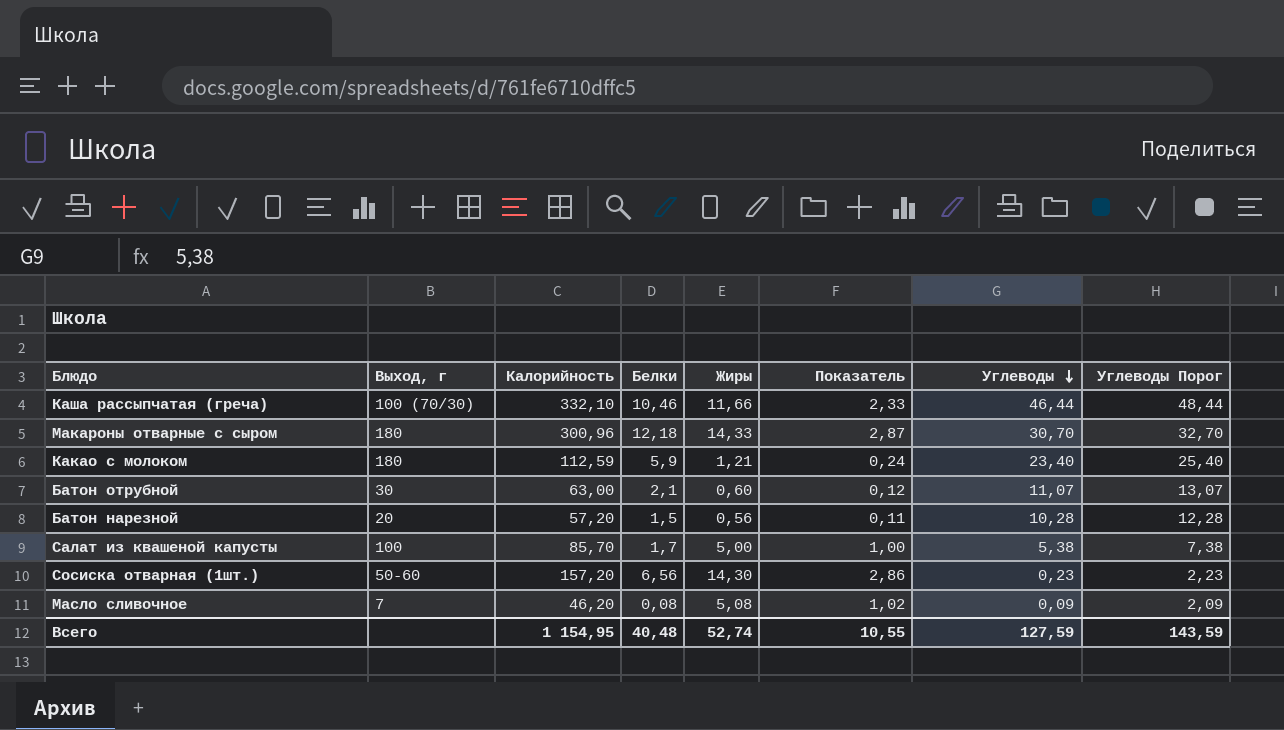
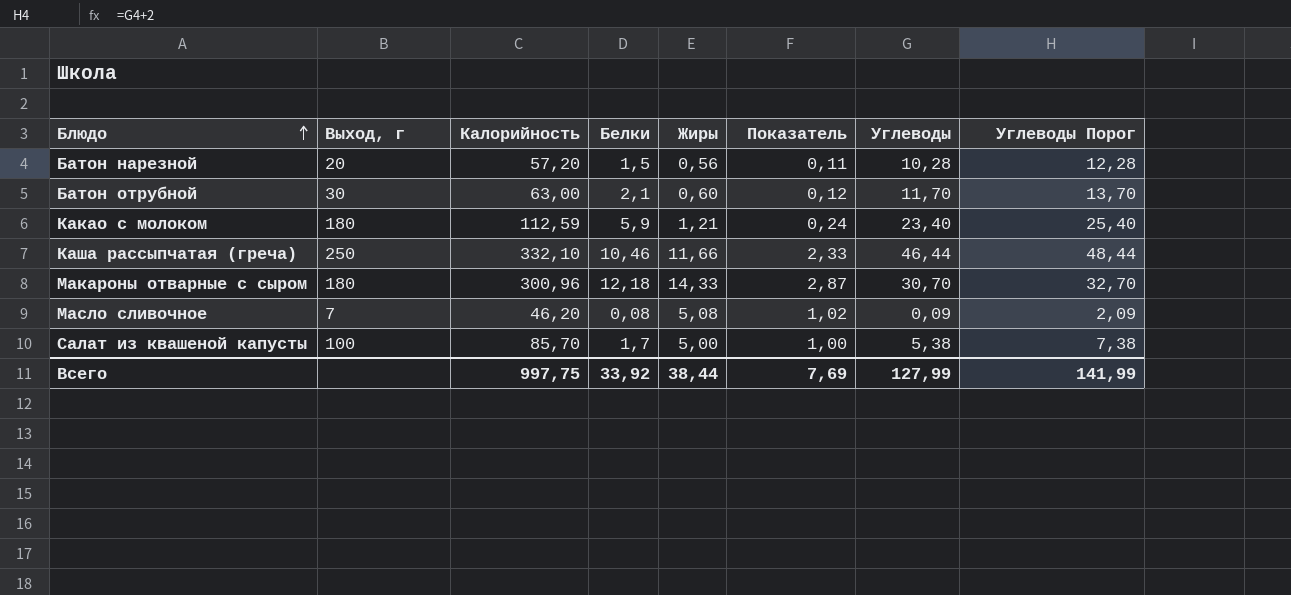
row order: Углеводы descending -> Блюдо ascending
row Сосиска отварная (1шт.): 50-60 | 157,20 | 6,56 | 14,30 | 2,86 | 0,23 | 2,23 -> none
Батон отрубной | Углеводы: 11,07 -> 11,70
Батон отрубной | Углеводы Порог: 13,07 -> 13,70
Каша рассыпчатая (греча) | Выход, г: 100 (70/30) -> 250
Всего | Калорийность: 1 154,95 -> 997,75
Всего | Белки: 40,48 -> 33,92
Всего | Жиры: 52,74 -> 38,44
Всего | Показатель: 10,55 -> 7,69
Всего | Углеводы: 127,59 -> 127,99
Всего | Углеводы Порог: 143,59 -> 141,99

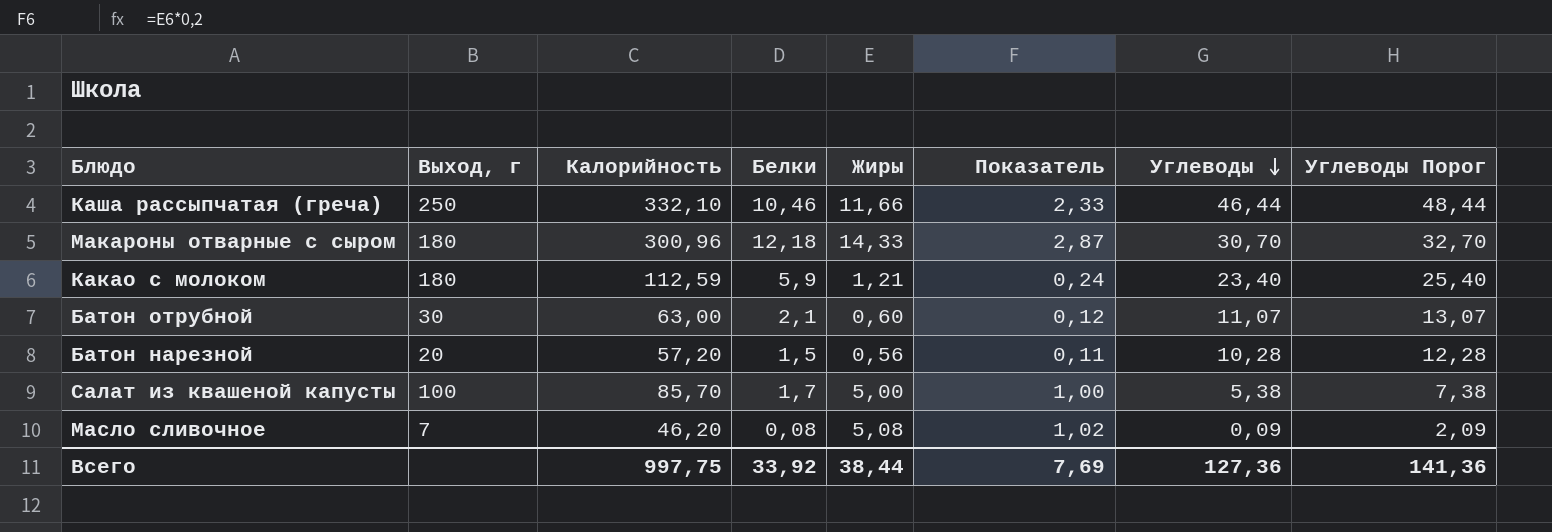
row order: Блюдо ascending -> Углеводы descending
Батон отрубной | Углеводы: 11,70 -> 11,07
Батон отрубной | Углеводы Порог: 13,70 -> 13,07
Всего | Углеводы: 127,99 -> 127,36
Всего | Углеводы Порог: 141,99 -> 141,36

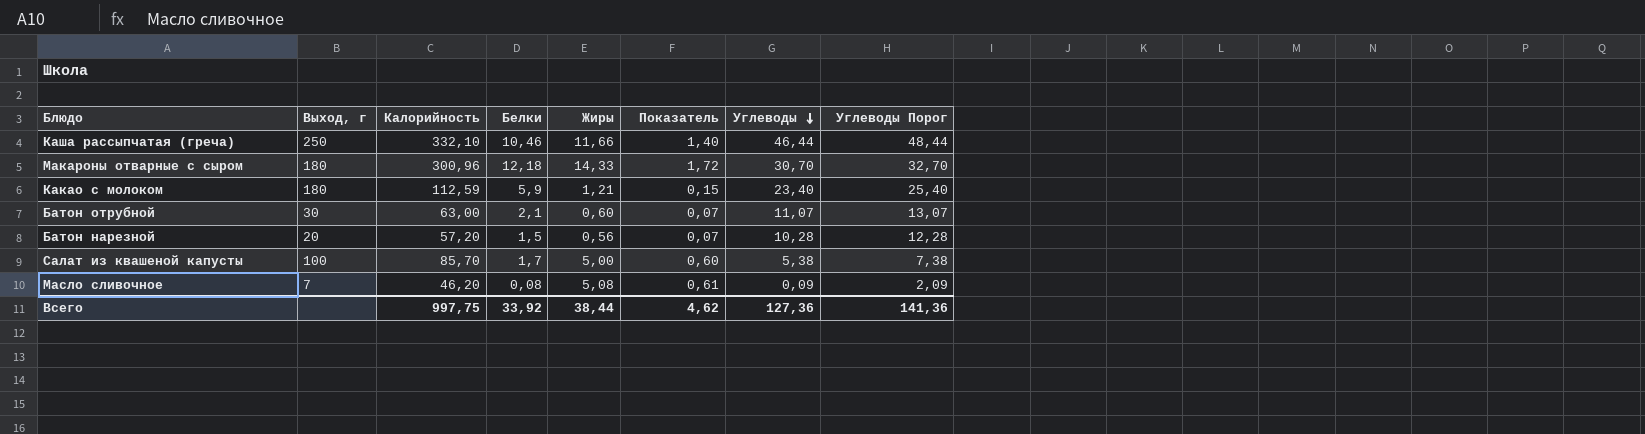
column Показатель | formula: [Жиры] * 0,2 -> [Жиры] * 0,12
Всего | Показатель: 7,69 -> 4,62

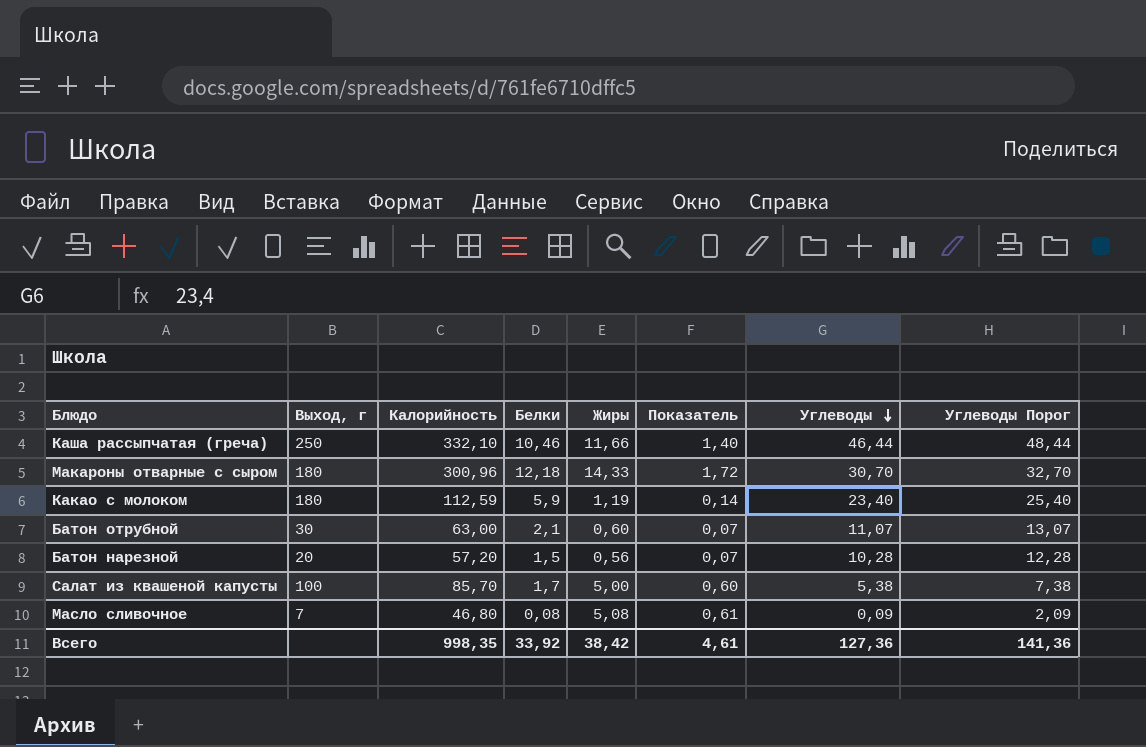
Какао с молоком | Жиры: 1,21 -> 1,19
Какао с молоком | Показатель: 0,15 -> 0,14
Масло сливочное | Калорийность: 46,20 -> 46,80
Всего | Калорийность: 997,75 -> 998,35
Всего | Жиры: 38,44 -> 38,42
Всего | Показатель: 4,62 -> 4,61

